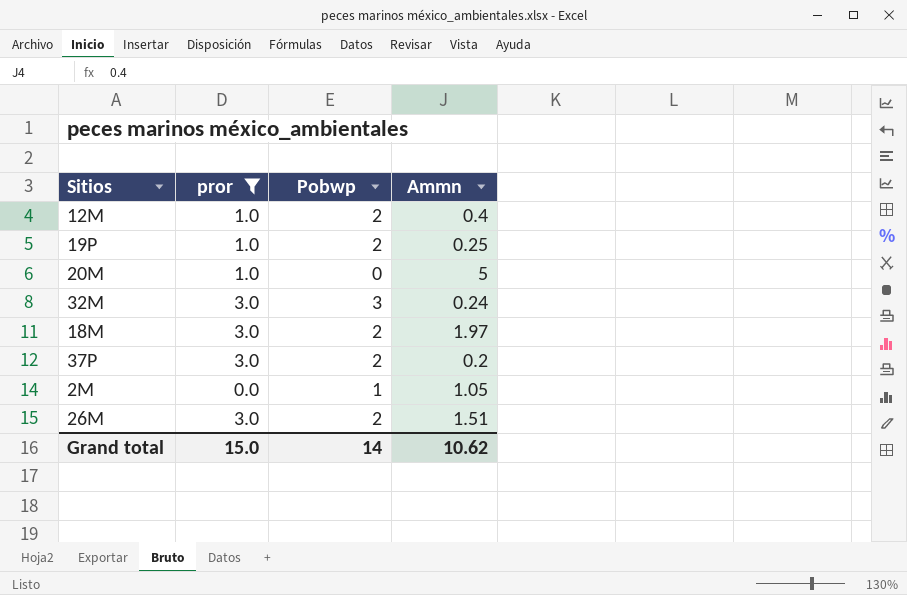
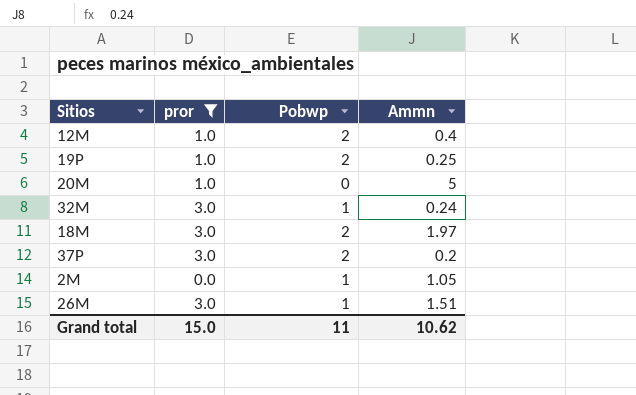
32M | Pobwp: 3 -> 1
26M | Pobwp: 2 -> 1
Grand total | Pobwp: 14 -> 11

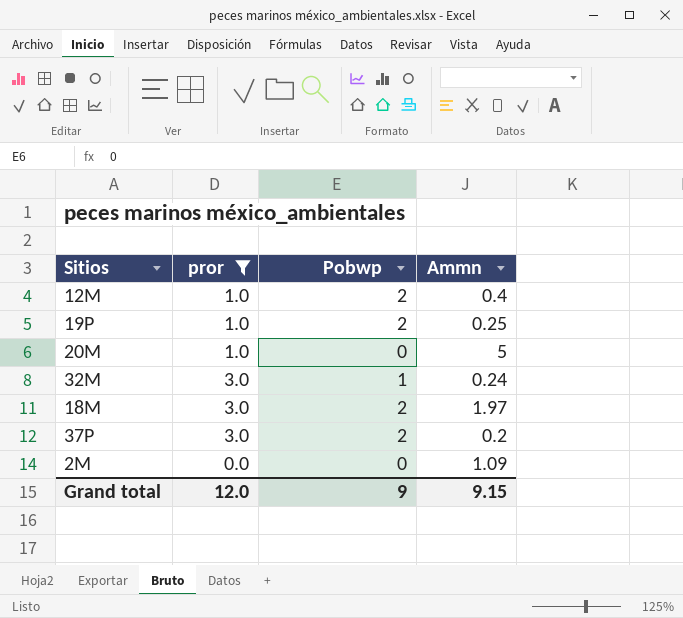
row 26M: 3.0 | 1 | 1.51 -> none
2M | Pobwp: 1 -> 0
2M | Ammn: 1.05 -> 1.09
Grand total | pror: 15.0 -> 12.0
Grand total | Pobwp: 11 -> 9
Grand total | Ammn: 10.62 -> 9.15

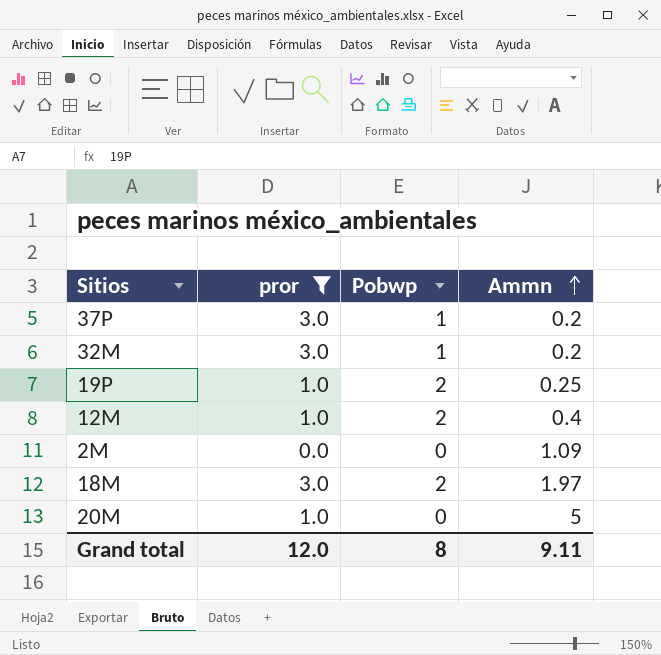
row order: none -> Ammn ascending
37P | Pobwp: 2 -> 1
32M | Ammn: 0.24 -> 0.2
Grand total | Pobwp: 9 -> 8
Grand total | Ammn: 9.15 -> 9.11

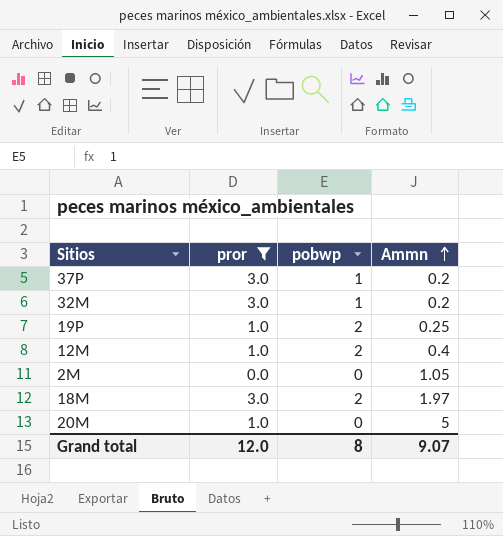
column name: Pobwp -> pobwp
2M | Ammn: 1.09 -> 1.05
Grand total | Ammn: 9.11 -> 9.07

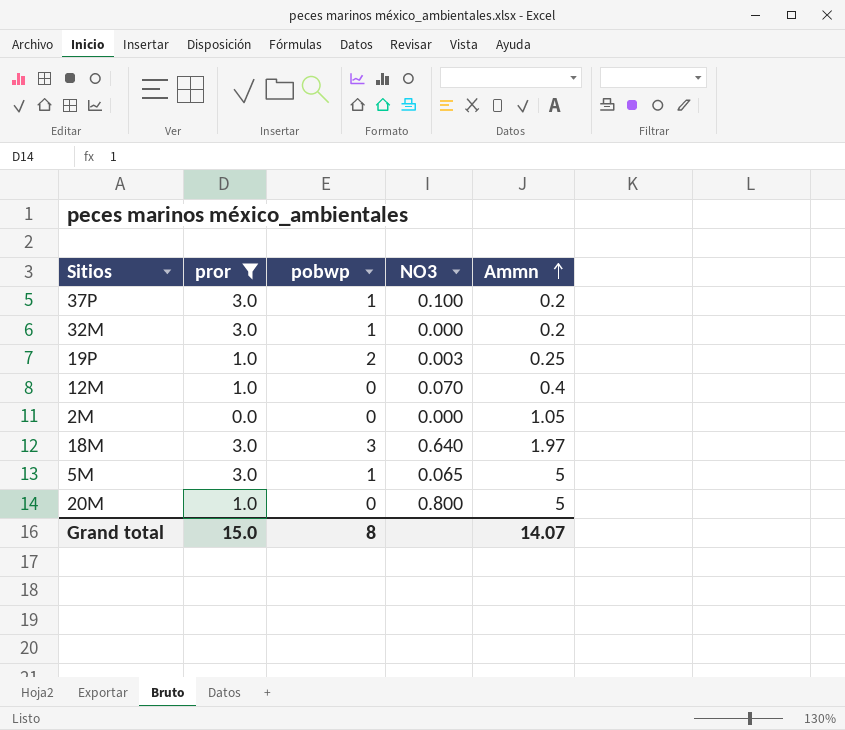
column NO3 | position: none -> 4
12M | pobwp: 2 -> 0
18M | pobwp: 2 -> 3
row 5M: none -> 3.0 | 1 | 0.065 | 5
Grand total | pror: 12.0 -> 15.0
Grand total | Ammn: 9.07 -> 14.07

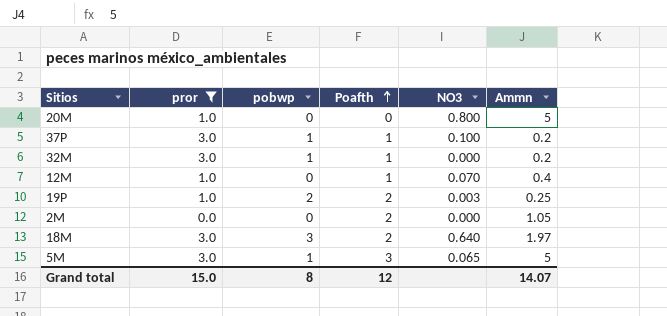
row order: Ammn ascending -> Poafth ascending
column Poafth | position: none -> 4

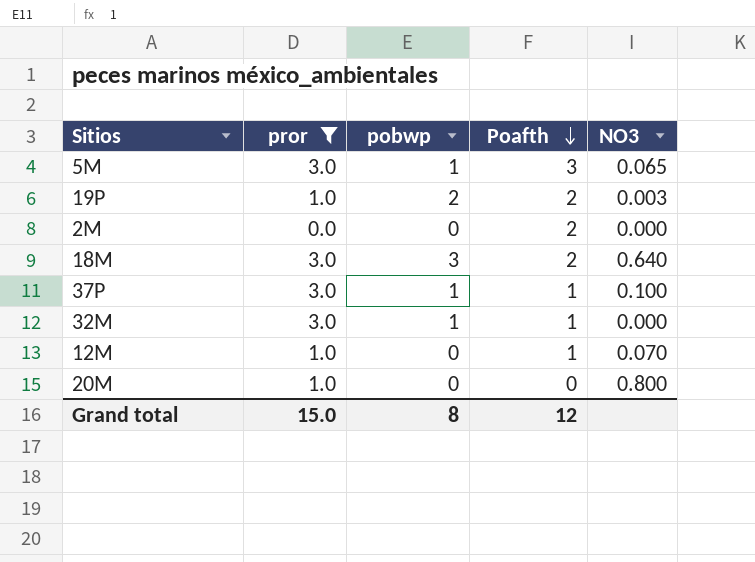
row order: Poafth ascending -> Poafth descending
column Ammn | position: 6 -> none

